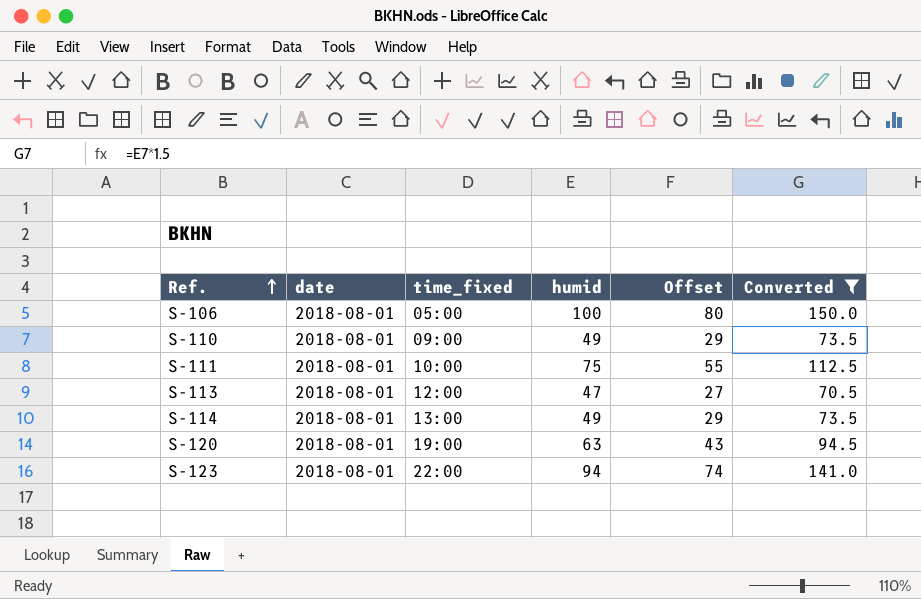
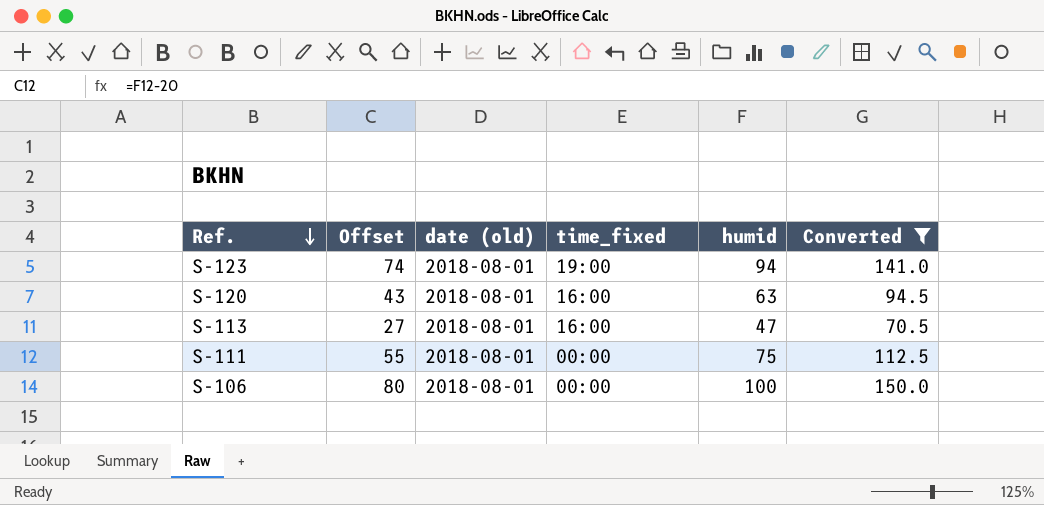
row order: Ref. ascending -> Ref. descending
column Offset | position: 5 -> 2
column name: date -> date (old)
row S-110: 2018-08-01 | 09:00 | 49 | 29 | 73.5 -> none
row S-114: 2018-08-01 | 13:00 | 49 | 29 | 73.5 -> none
S-123 | time_fixed: 22:00 -> 19:00
S-120 | time_fixed: 19:00 -> 16:00
S-113 | time_fixed: 12:00 -> 16:00
S-111 | time_fixed: 10:00 -> 00:00
S-106 | time_fixed: 05:00 -> 00:00

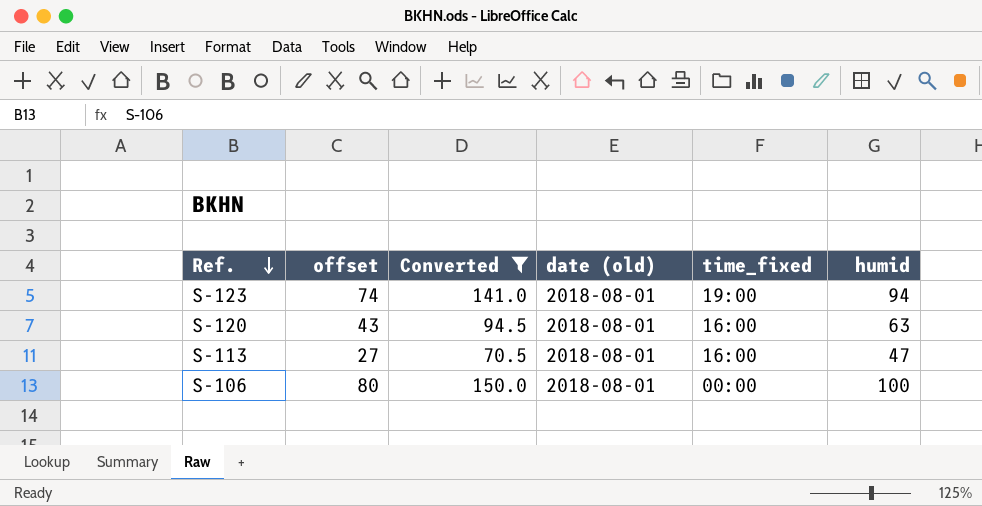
column name: Offset -> offset
column Converted | position: 6 -> 3
row S-111: 55 | 2018-08-01 | 00:00 | 75 | 112.5 -> none

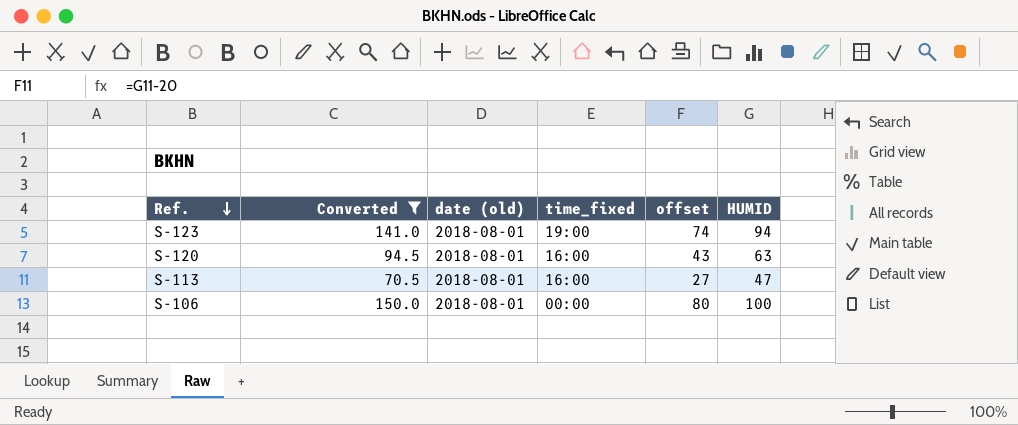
column offset | position: 2 -> 5
column name: humid -> HUMID

